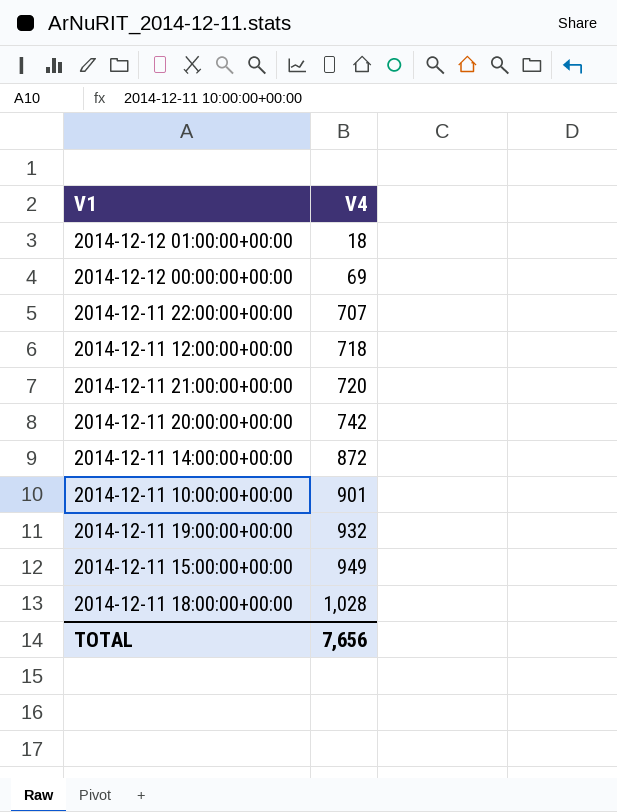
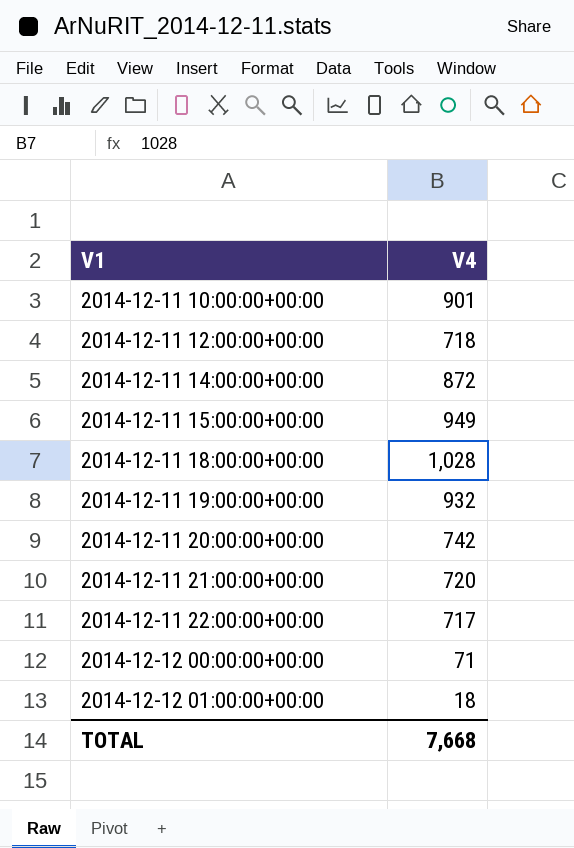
row order: V4 ascending -> V1 ascending
2014-12-11 22:00:00+00:00 | V4: 707 -> 717
2014-12-12 00:00:00+00:00 | V4: 69 -> 71
TOTAL | V4: 7,656 -> 7,668

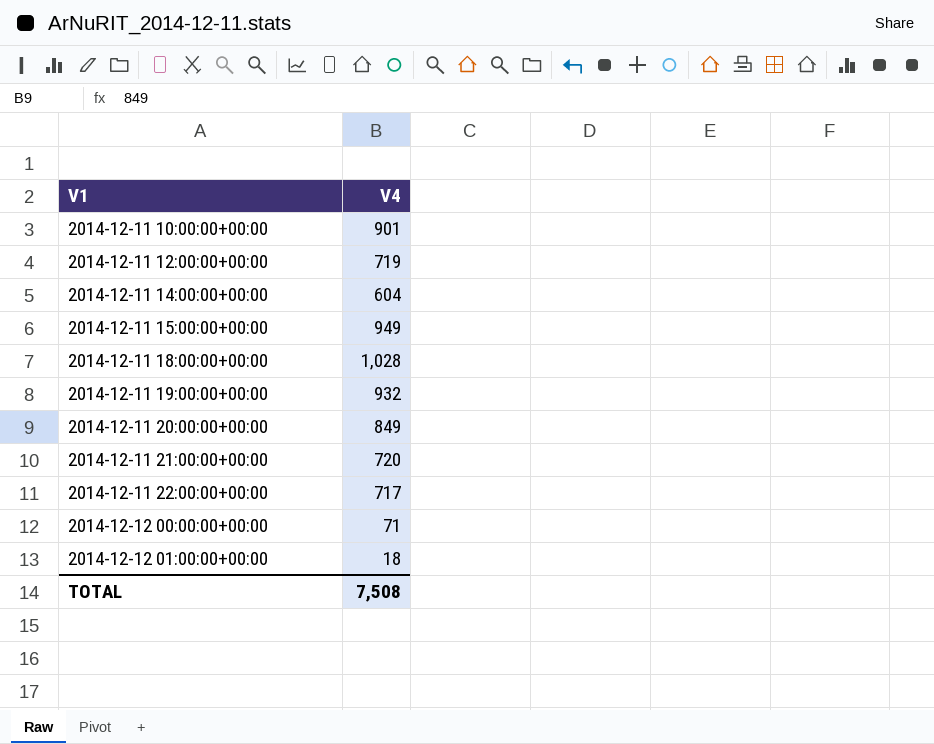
2014-12-11 12:00:00+00:00 | V4: 718 -> 719
2014-12-11 14:00:00+00:00 | V4: 872 -> 604
2014-12-11 20:00:00+00:00 | V4: 742 -> 849
TOTAL | V4: 7,668 -> 7,508

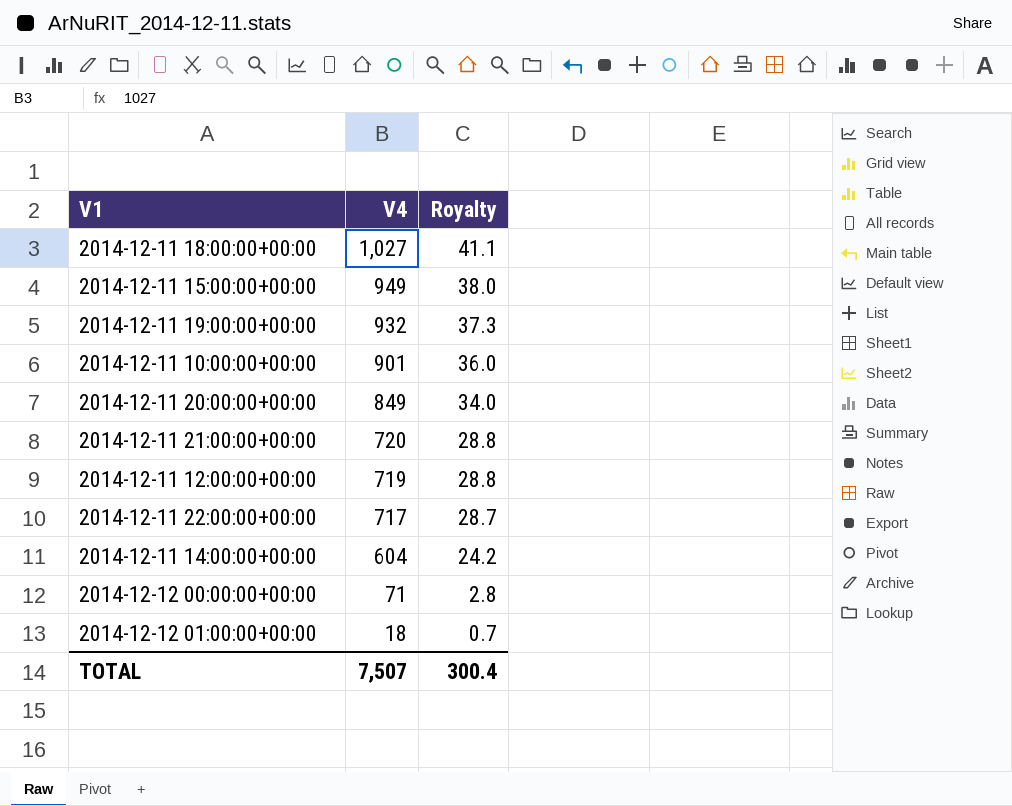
row order: V1 ascending -> V4 descending
column Royalty | formula: none -> [V4] * 0.04
2014-12-11 18:00:00+00:00 | V4: 1,028 -> 1,027
TOTAL | V4: 7,508 -> 7,507

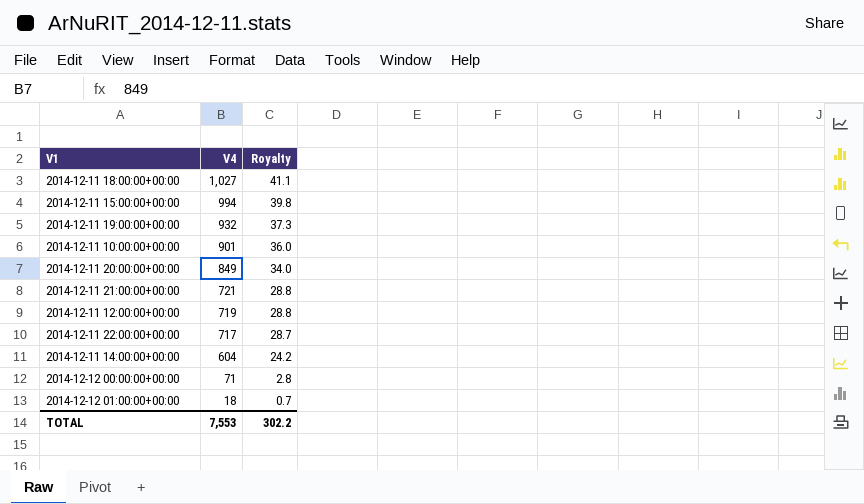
2014-12-11 15:00:00+00:00 | V4: 949 -> 994
2014-12-11 15:00:00+00:00 | Royalty: 38.0 -> 39.8
2014-12-11 21:00:00+00:00 | V4: 720 -> 721
TOTAL | V4: 7,507 -> 7,553
TOTAL | Royalty: 300.4 -> 302.2

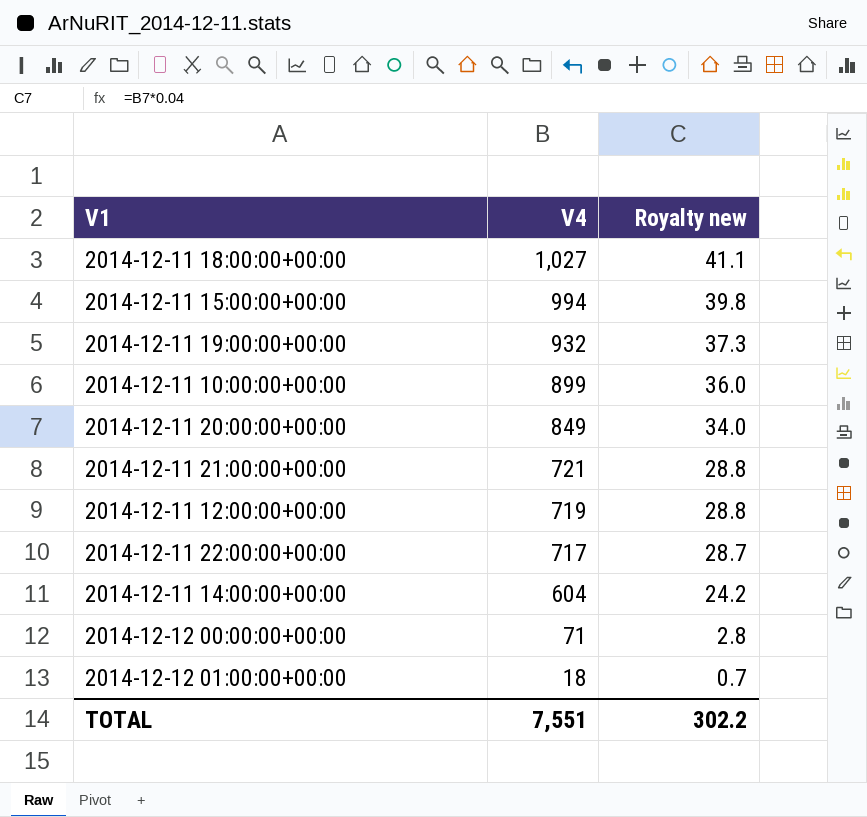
column name: Royalty -> Royalty new
2014-12-11 10:00:00+00:00 | V4: 901 -> 899
TOTAL | V4: 7,553 -> 7,551

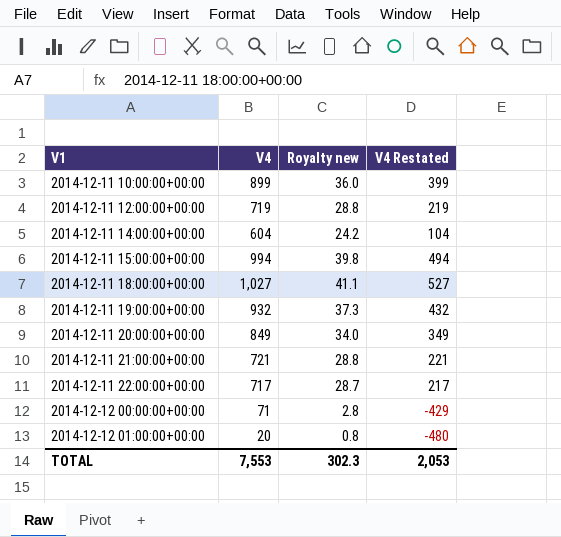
row order: V4 descending -> V1 ascending
column V4 Restated | formula: none -> [V4] - 500
2014-12-12 01:00:00+00:00 | V4: 18 -> 20
2014-12-12 01:00:00+00:00 | Royalty new: 0.7 -> 0.8
TOTAL | V4: 7,551 -> 7,553
TOTAL | Royalty new: 302.2 -> 302.3

